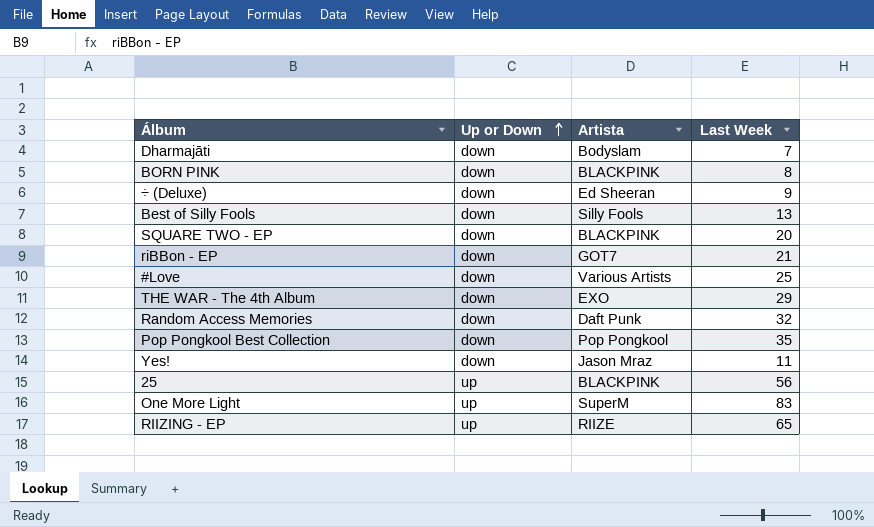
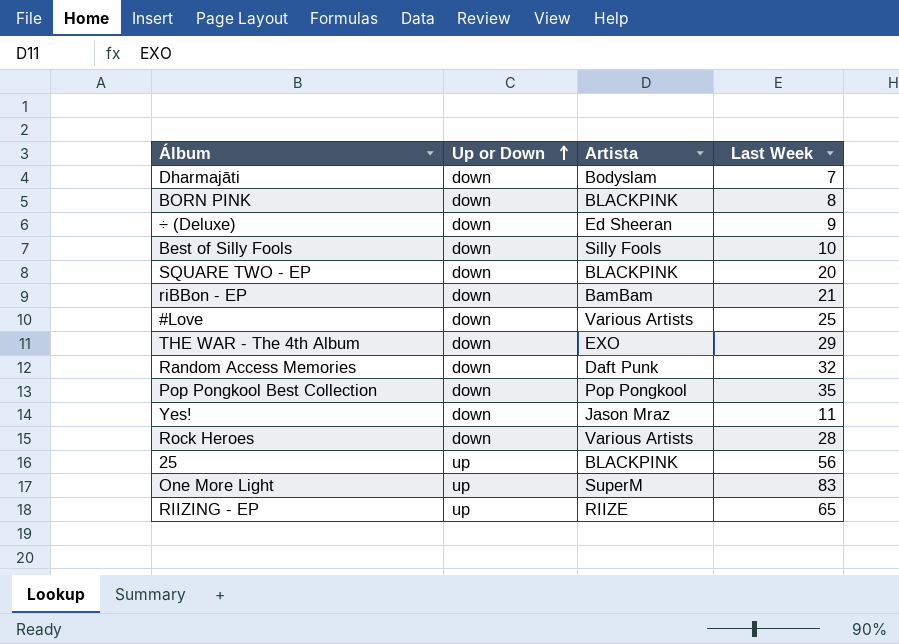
Best of Silly Fools | Last Week: 13 -> 10
riBBon - EP | Artista: GOT7 -> BamBam
row Rock Heroes: none -> down | Various Artists | 28

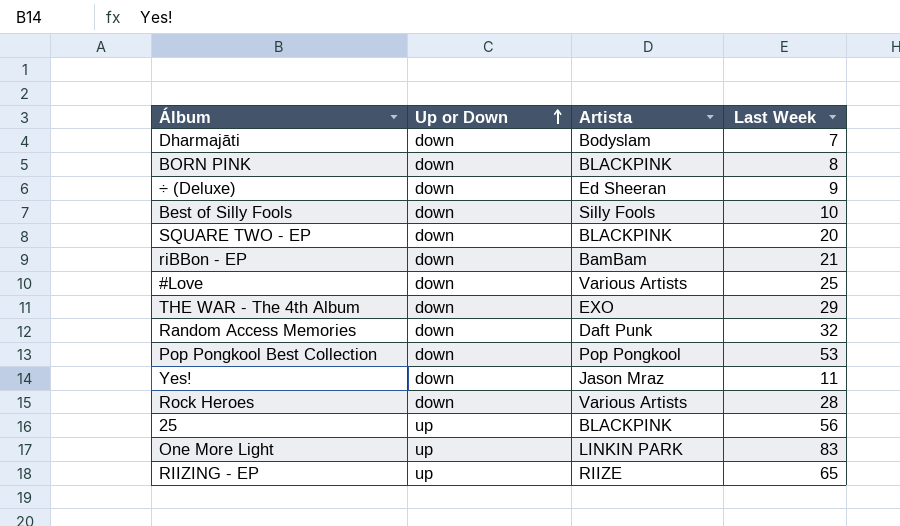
Pop Pongkool Best Collection | Last Week: 35 -> 53
One More Light | Artista: SuperM -> LINKIN PARK

